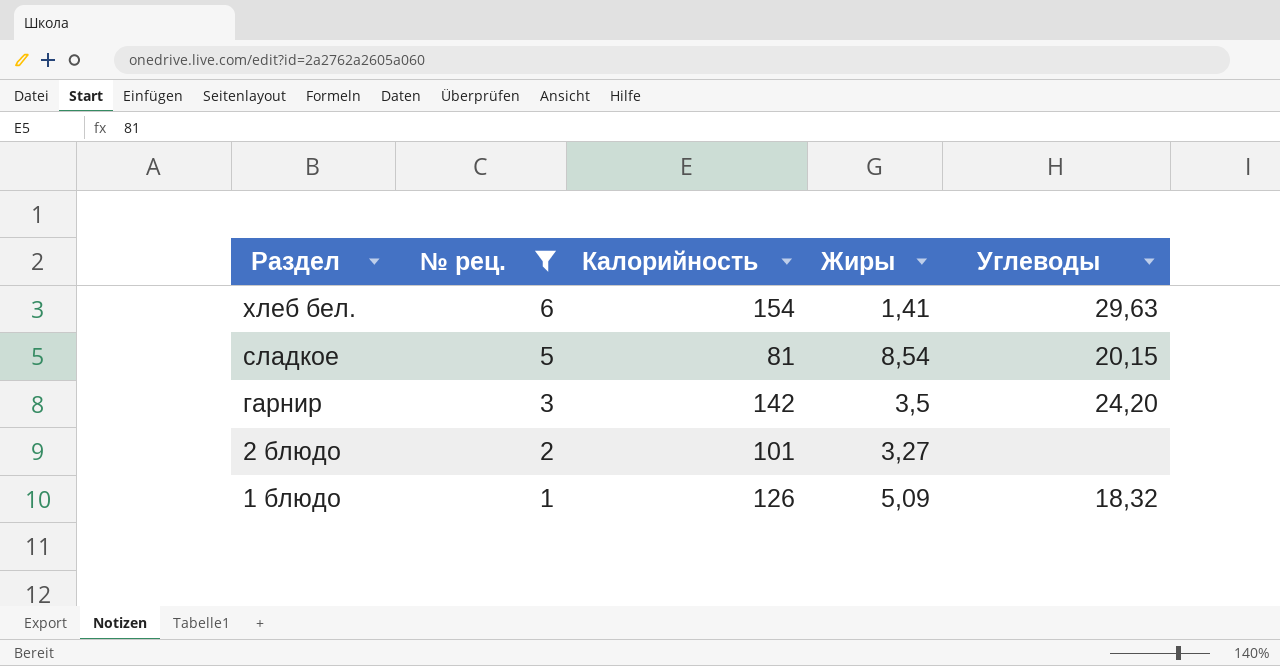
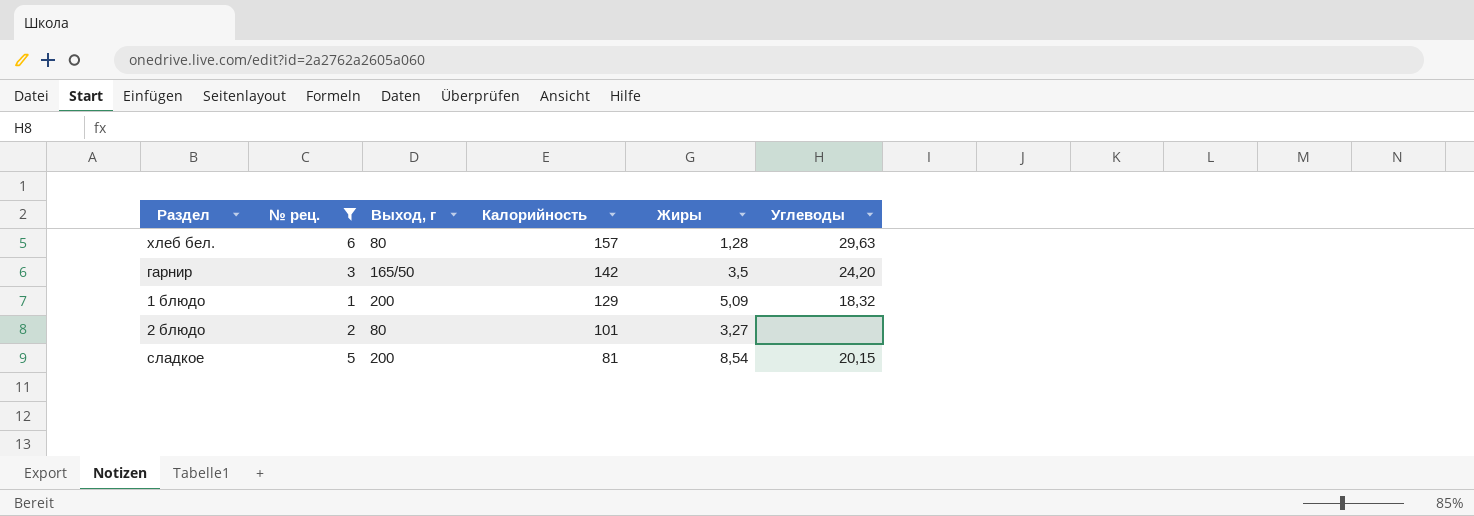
row order: Раздел descending -> Калорийность descending
column Выход, г | position: none -> 3
хлеб бел. | Калорийность: 154 -> 157
хлеб бел. | Жиры: 1,41 -> 1,28
1 блюдо | Калорийность: 126 -> 129

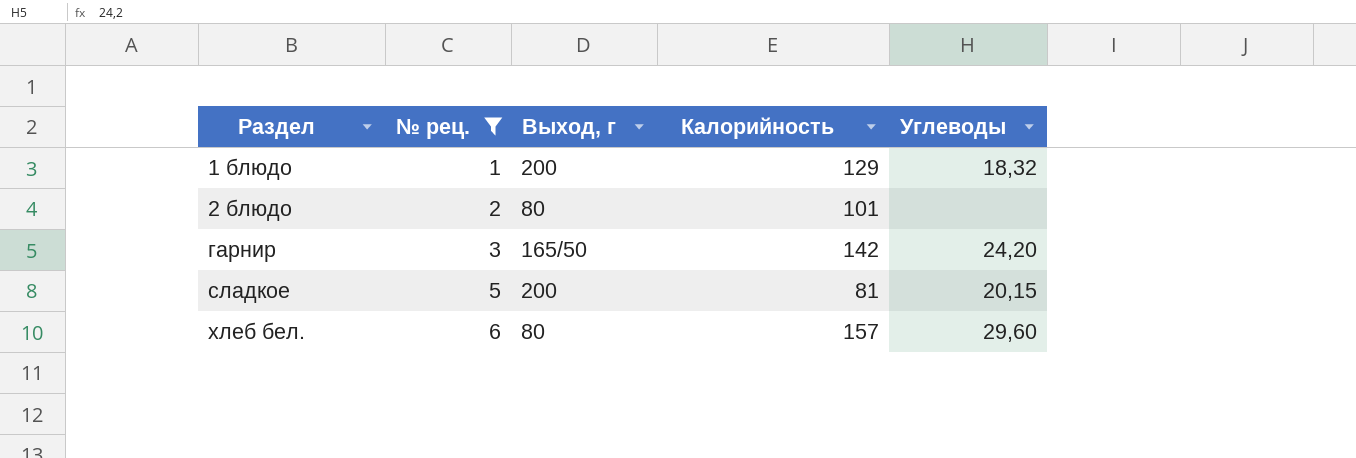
row order: Калорийность descending -> Раздел ascending
column Жиры | position: 5 -> none
хлеб бел. | Углеводы: 29,63 -> 29,60

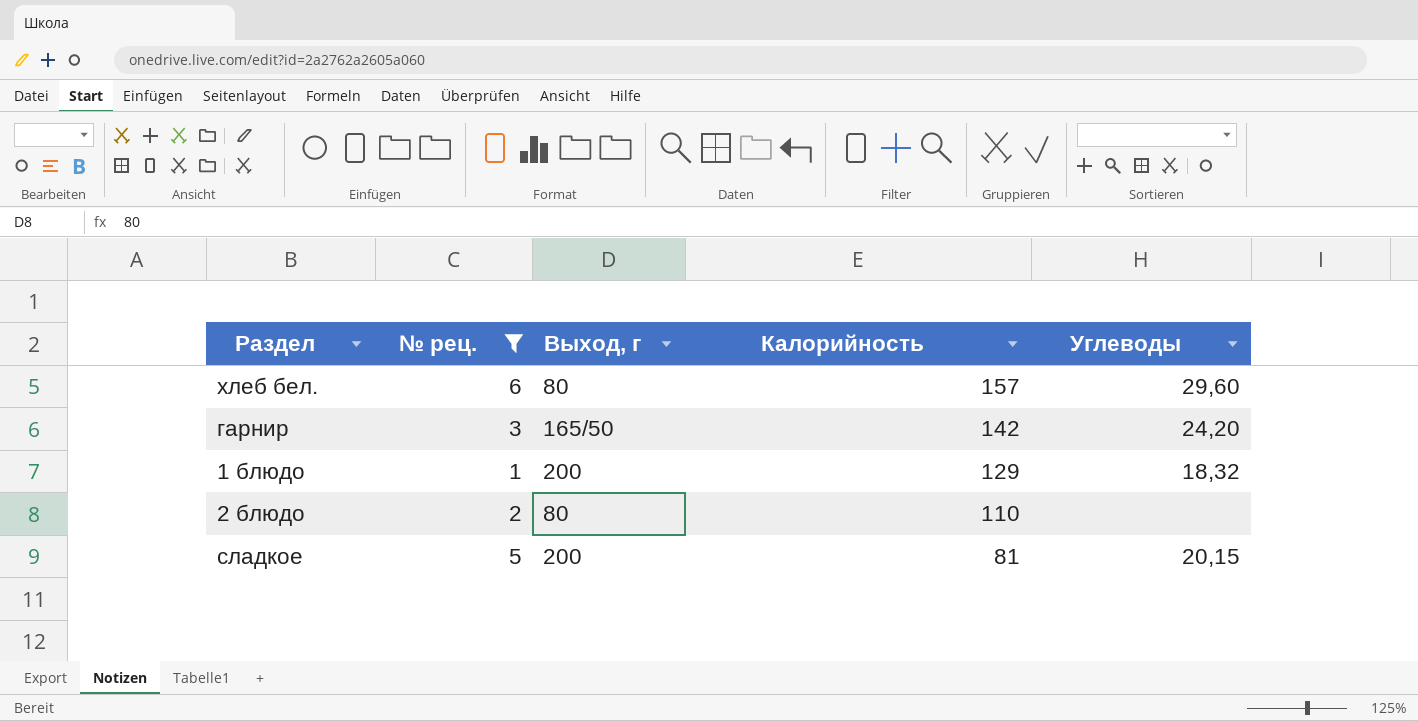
row order: Раздел ascending -> Калорийность descending
2 блюдо | Калорийность: 101 -> 110

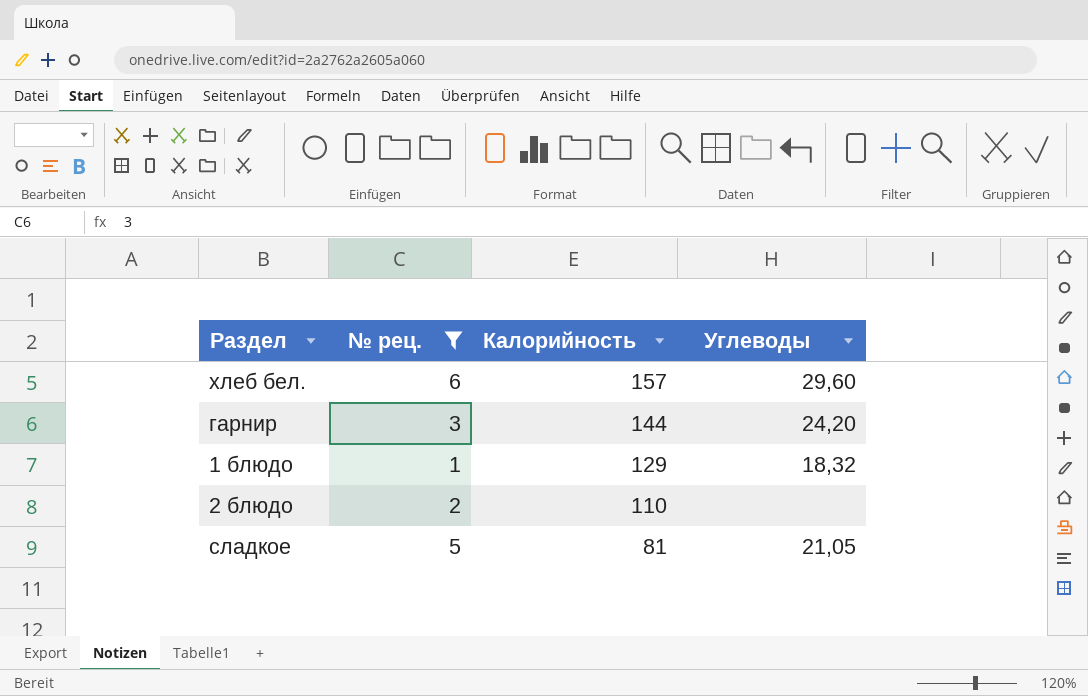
column Выход, г | position: 3 -> none
гарнир | Калорийность: 142 -> 144
сладкое | Углеводы: 20,15 -> 21,05

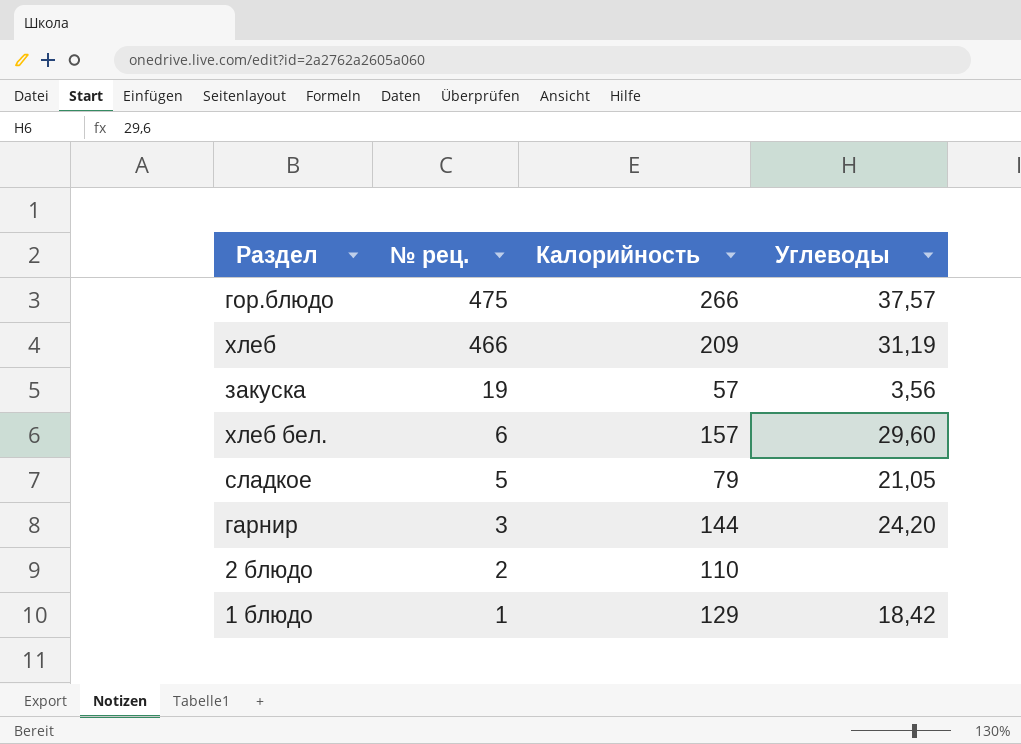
filter: № рец. <= 6 -> none
row order: Калорийность descending -> № рец. descending
сладкое | Калорийность: 81 -> 79
1 блюдо | Углеводы: 18,32 -> 18,42

